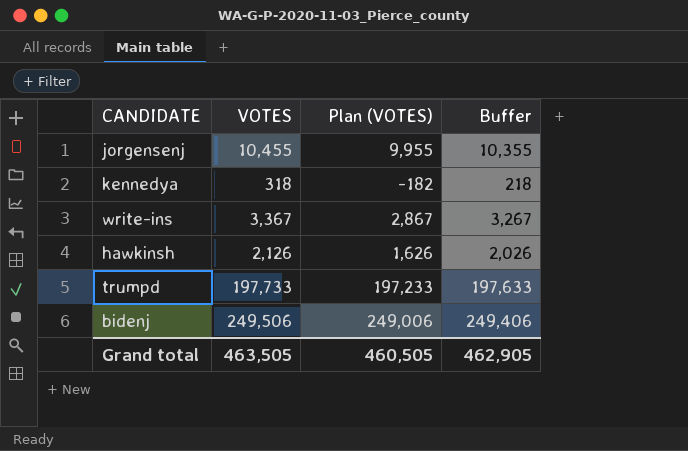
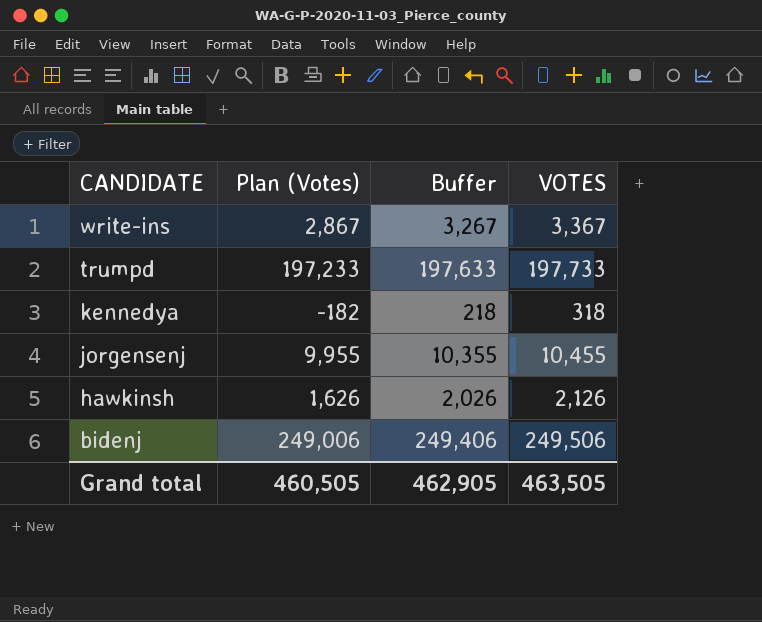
row order: none -> CANDIDATE descending
column name: Plan (VOTES) -> Plan (Votes)
column VOTES | position: 2 -> 4

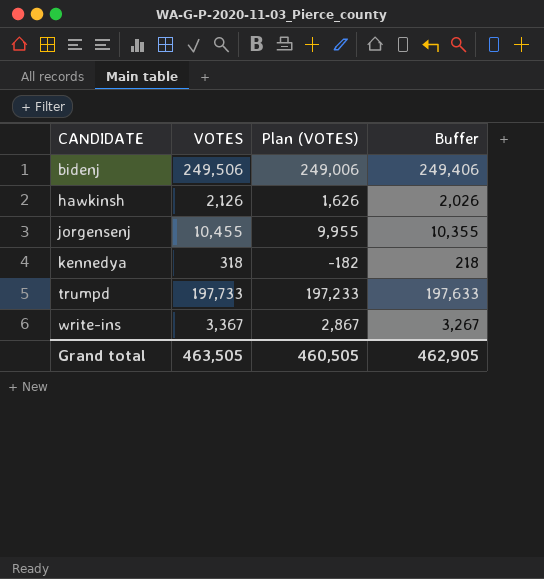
row order: CANDIDATE descending -> CANDIDATE ascending
column VOTES | position: 4 -> 2
column name: Plan (Votes) -> Plan (VOTES)

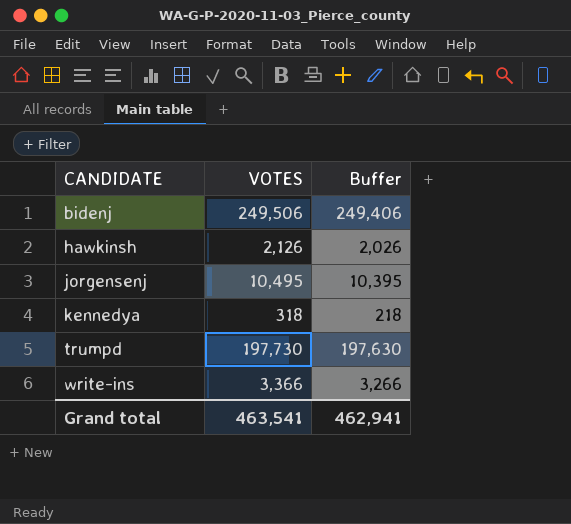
column Plan (VOTES) | formula: [VOTES] - 500 -> none
jorgensenj | VOTES: 10,455 -> 10,495
jorgensenj | Buffer: 10,355 -> 10,395
trumpd | VOTES: 197,733 -> 197,730
trumpd | Buffer: 197,633 -> 197,630
write-ins | VOTES: 3,367 -> 3,366
write-ins | Buffer: 3,267 -> 3,266
Grand total | VOTES: 463,505 -> 463,541
Grand total | Buffer: 462,905 -> 462,941

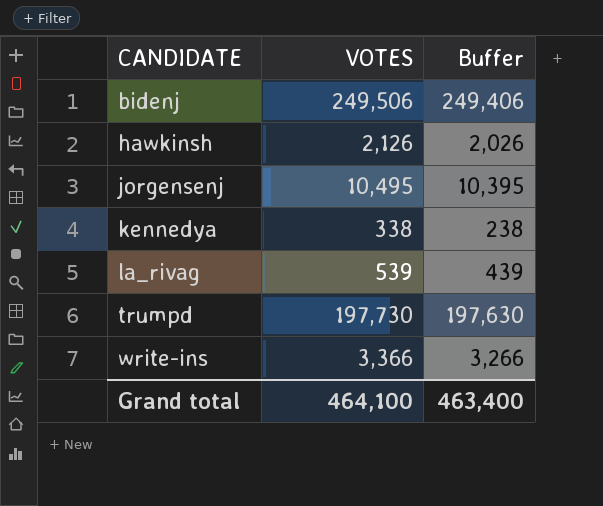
kennedya | VOTES: 318 -> 338
kennedya | Buffer: 218 -> 238
row la_rivag: none -> 539 | 439
Grand total | VOTES: 463,541 -> 464,100
Grand total | Buffer: 462,941 -> 463,400

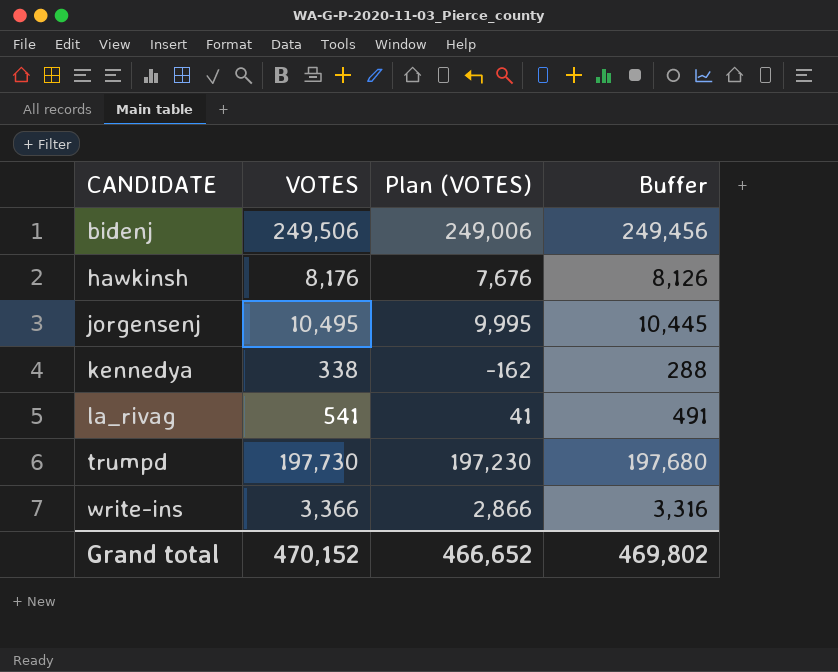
column Plan (VOTES) | formula: none -> [VOTES] - 500
column Buffer | formula: [VOTES] - 100 -> [VOTES] - 50
hawkinsh | VOTES: 2,126 -> 8,176
la_rivag | VOTES: 539 -> 541
Grand total | VOTES: 464,100 -> 470,152
Grand total | Buffer: 463,400 -> 469,802

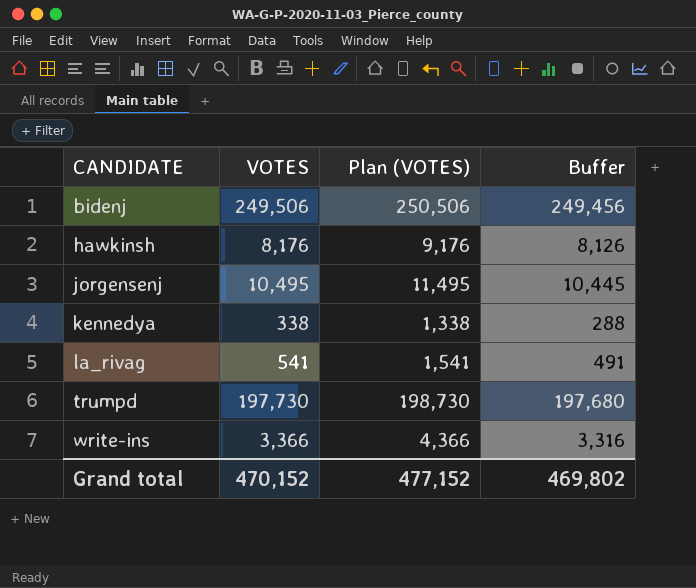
column Plan (VOTES) | formula: [VOTES] - 500 -> [VOTES] + 1000
Grand total | Plan (VOTES): 466,652 -> 477,152

